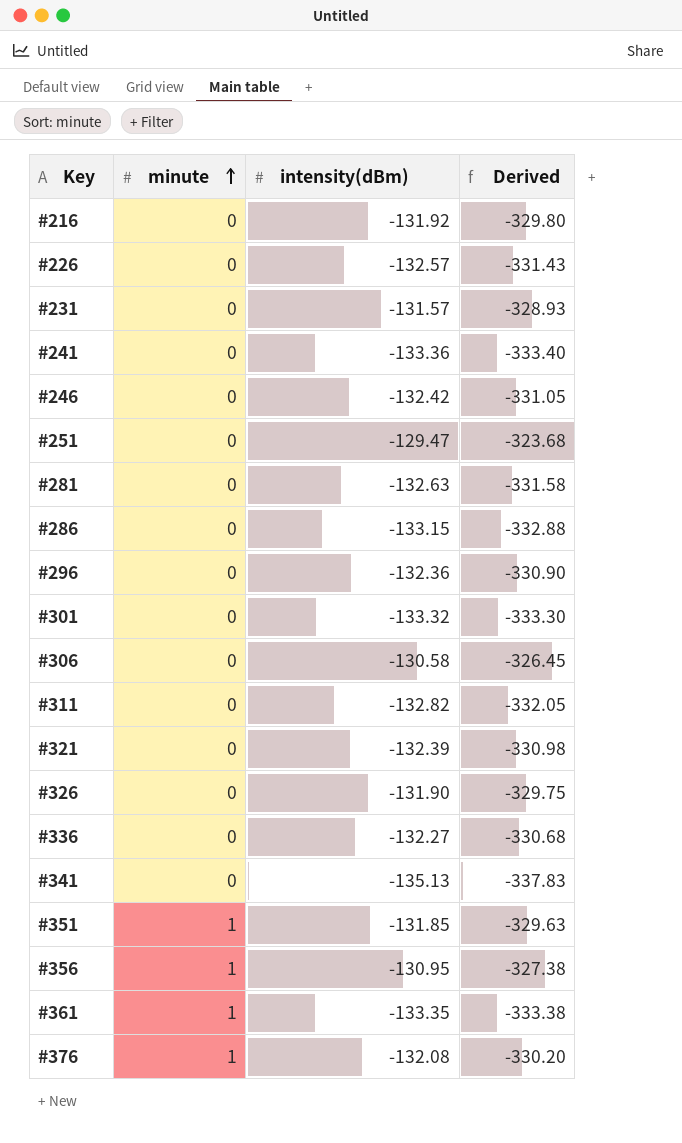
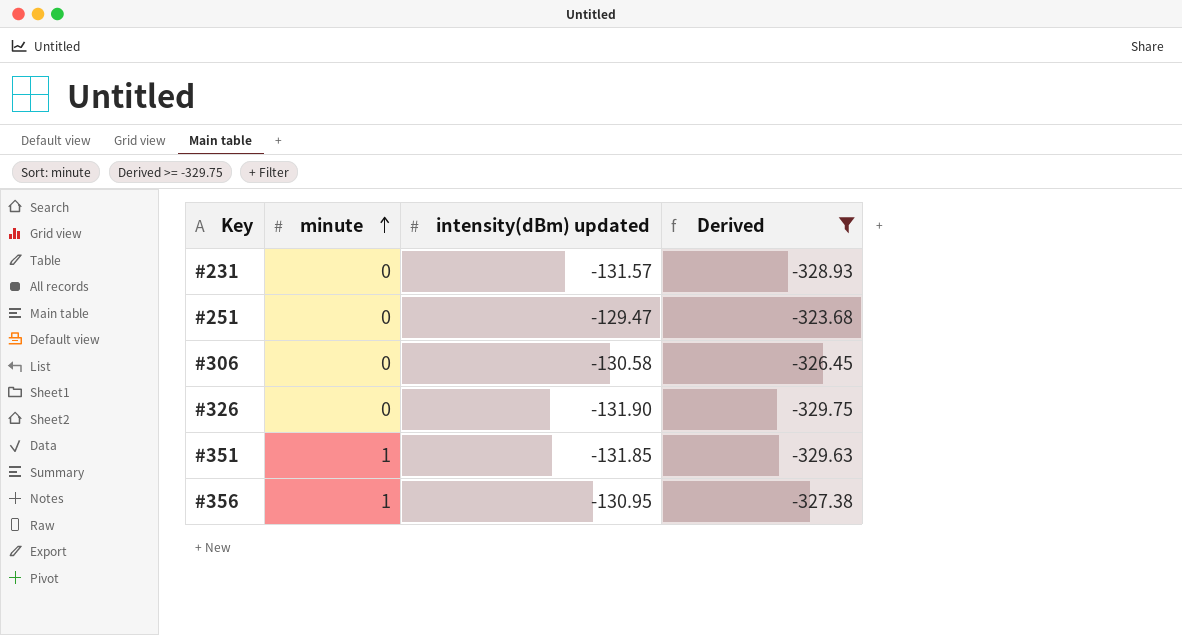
filter: none -> Derived >= -329.75
column name: intensity(dBm) -> intensity(dBm) updated

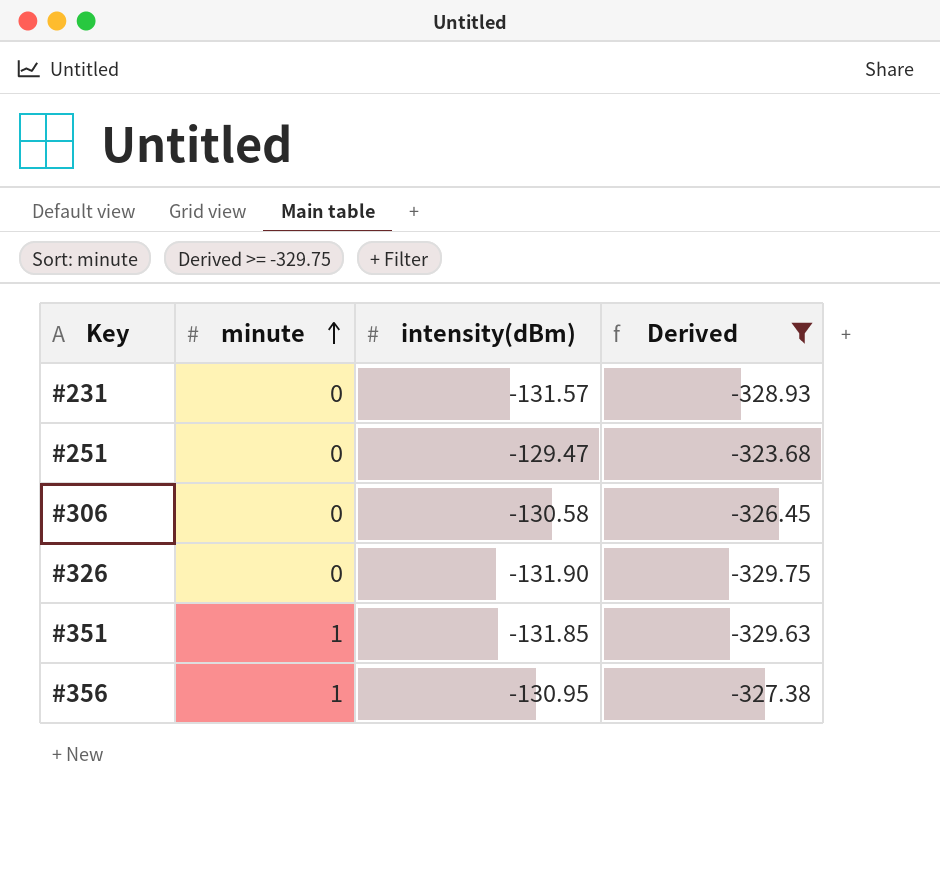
column name: intensity(dBm) updated -> intensity(dBm)

